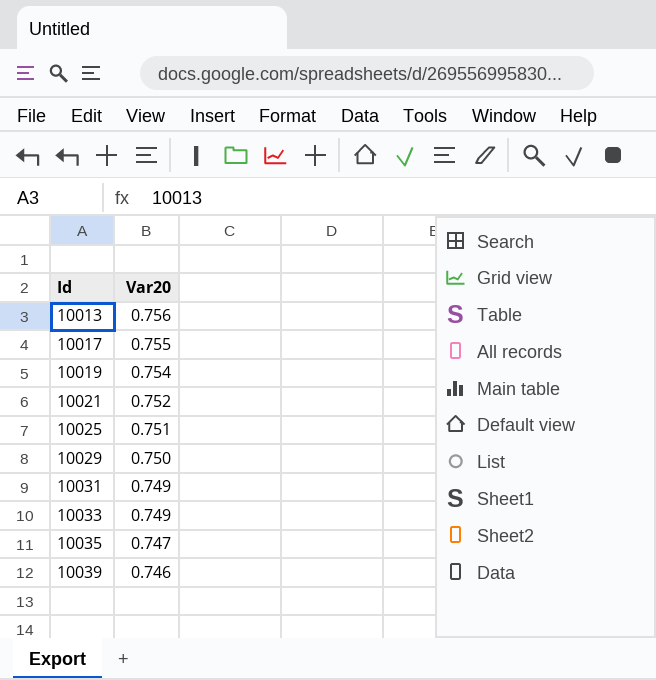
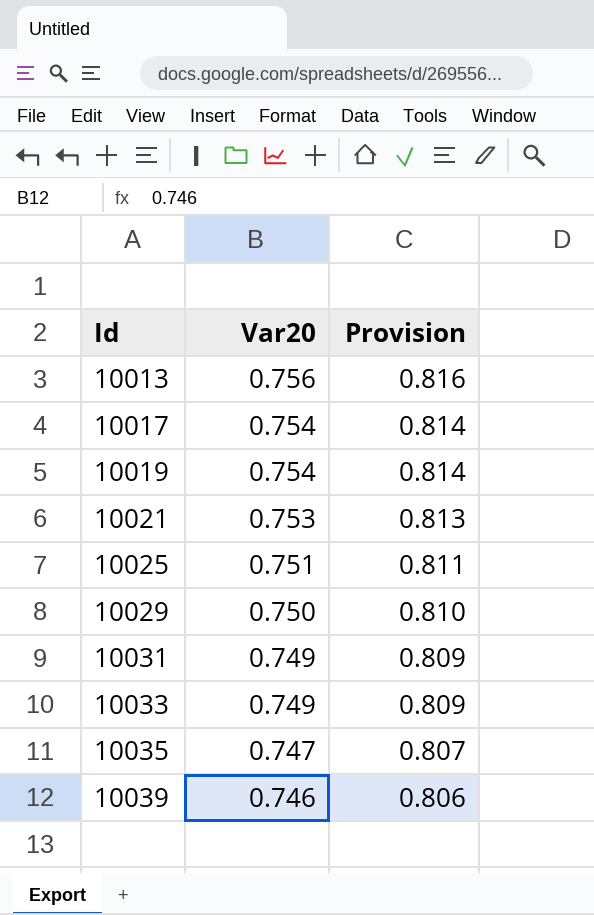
column Provision | formula: none -> [Var20] * 1.08
10017 | Var20: 0.755 -> 0.754
10021 | Var20: 0.752 -> 0.753

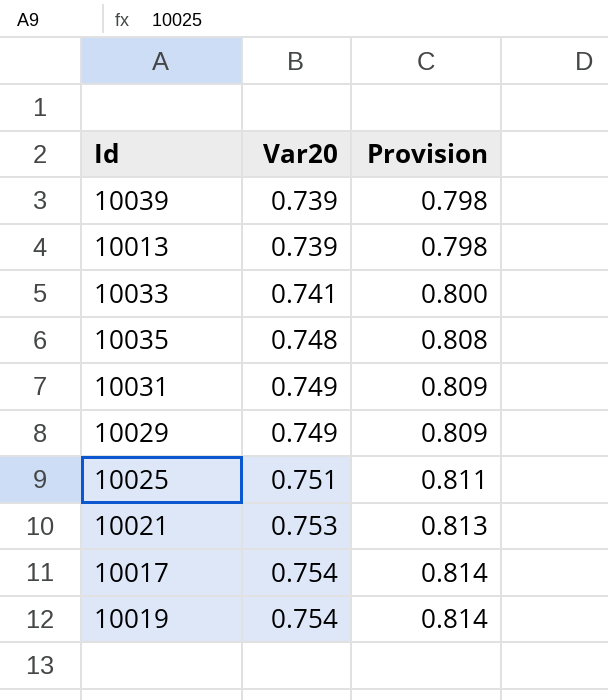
row order: Id ascending -> Var20 ascending
10039 | Var20: 0.746 -> 0.739
10039 | Provision: 0.806 -> 0.798
10013 | Var20: 0.756 -> 0.739
10013 | Provision: 0.816 -> 0.798
10033 | Var20: 0.749 -> 0.741
10033 | Provision: 0.809 -> 0.800
10035 | Var20: 0.747 -> 0.748
10035 | Provision: 0.807 -> 0.808
10029 | Var20: 0.750 -> 0.749
10029 | Provision: 0.810 -> 0.809

